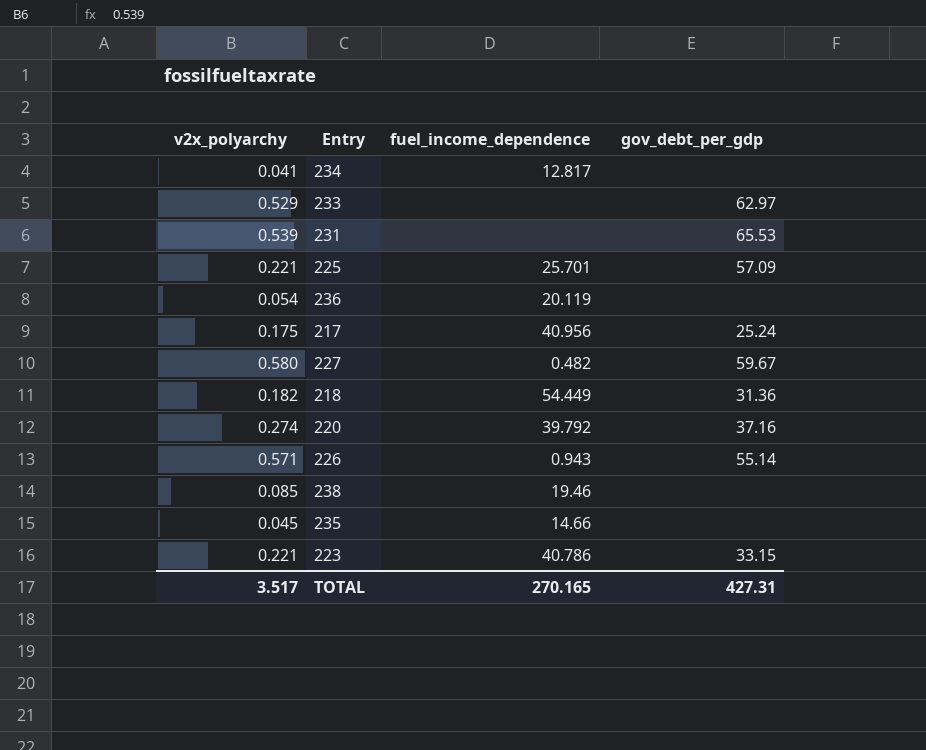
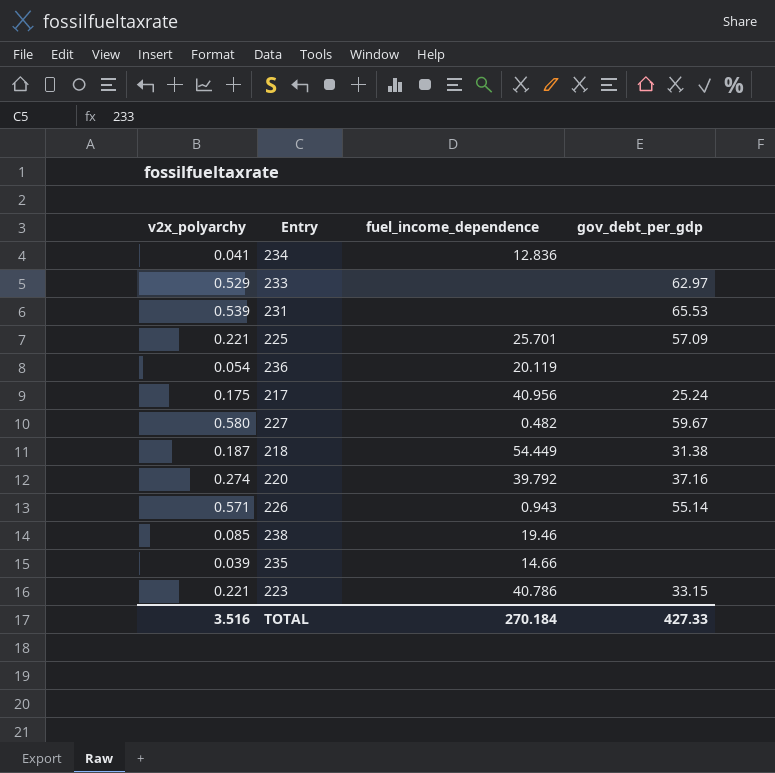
234 | fuel_income_dependence: 12.817 -> 12.836
218 | v2x_polyarchy: 0.182 -> 0.187
218 | gov_debt_per_gdp: 31.36 -> 31.38
235 | v2x_polyarchy: 0.045 -> 0.039
TOTAL | v2x_polyarchy: 3.517 -> 3.516
TOTAL | fuel_income_dependence: 270.165 -> 270.184
TOTAL | gov_debt_per_gdp: 427.31 -> 427.33

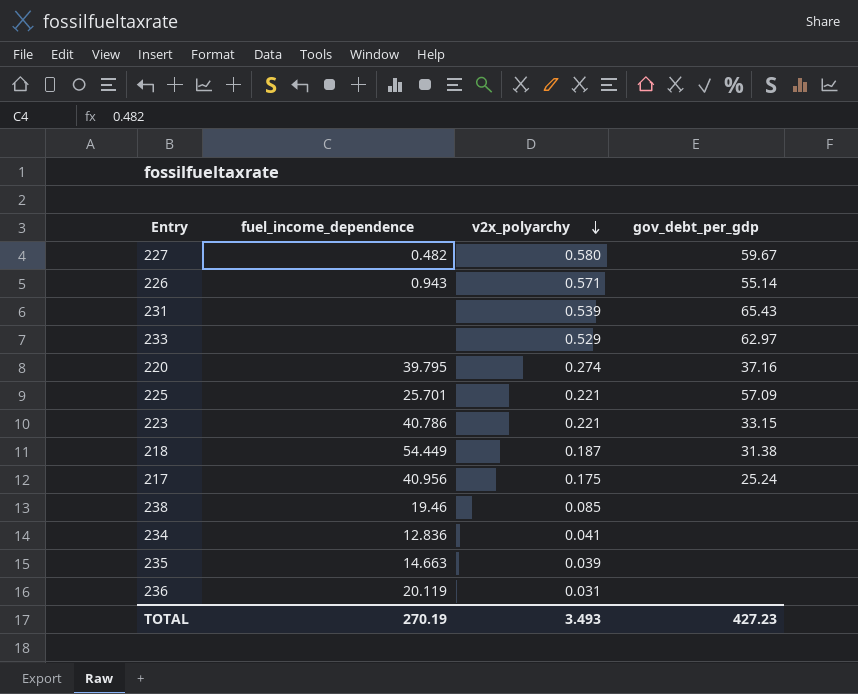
row order: none -> v2x_polyarchy descending
column v2x_polyarchy | position: 1 -> 3
231 | gov_debt_per_gdp: 65.53 -> 65.43
220 | fuel_income_dependence: 39.792 -> 39.795
235 | fuel_income_dependence: 14.66 -> 14.663
236 | v2x_polyarchy: 0.054 -> 0.031
TOTAL | fuel_income_dependence: 270.184 -> 270.19
TOTAL | v2x_polyarchy: 3.516 -> 3.493
TOTAL | gov_debt_per_gdp: 427.33 -> 427.23

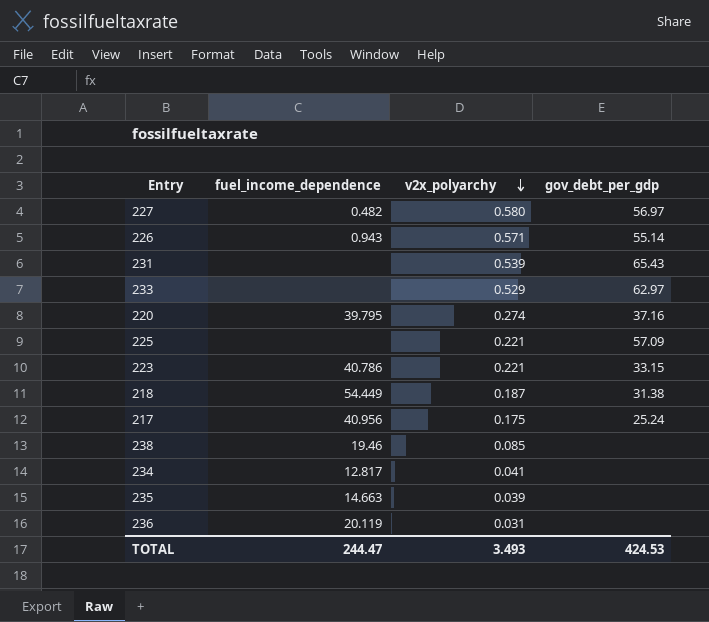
227 | gov_debt_per_gdp: 59.67 -> 56.97
225 | fuel_income_dependence: 25.701 -> none
234 | fuel_income_dependence: 12.836 -> 12.817
TOTAL | fuel_income_dependence: 270.19 -> 244.47
TOTAL | gov_debt_per_gdp: 427.23 -> 424.53

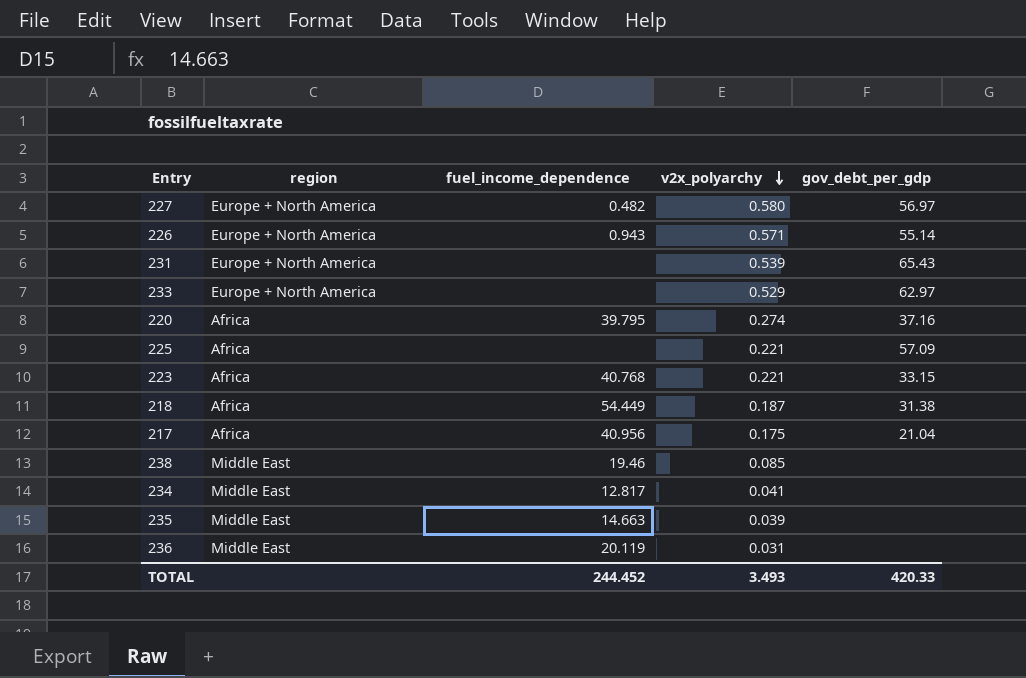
column region | position: none -> 2
223 | fuel_income_dependence: 40.786 -> 40.768
217 | gov_debt_per_gdp: 25.24 -> 21.04
TOTAL | fuel_income_dependence: 244.47 -> 244.452
TOTAL | gov_debt_per_gdp: 424.53 -> 420.33

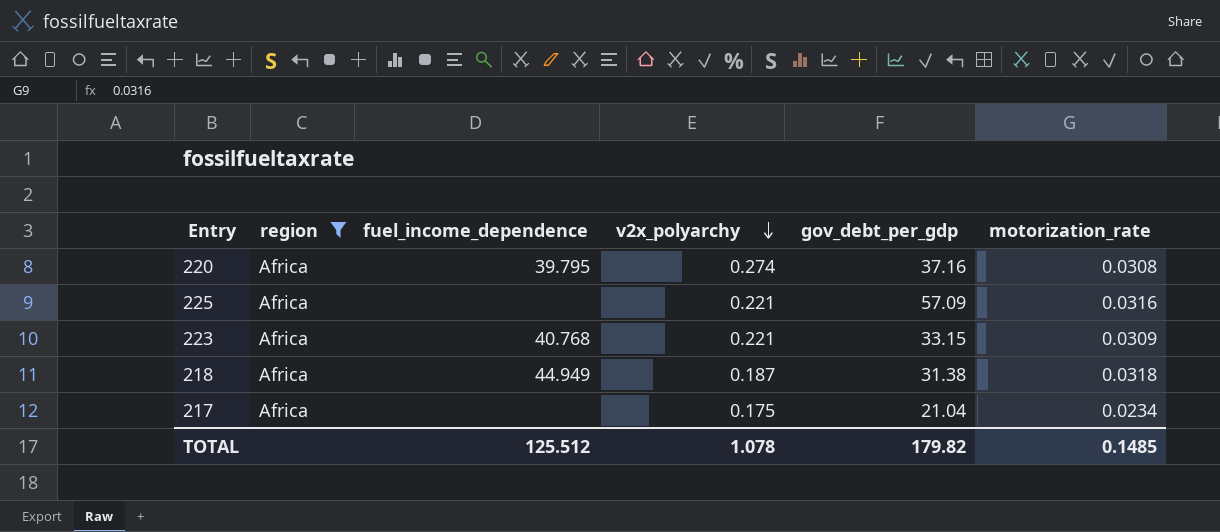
filter: none -> region = Africa
column motorization_rate | position: none -> 6
218 | fuel_income_dependence: 54.449 -> 44.949
217 | fuel_income_dependence: 40.956 -> none
TOTAL | fuel_income_dependence: 244.452 -> 125.512
TOTAL | v2x_polyarchy: 3.493 -> 1.078
TOTAL | gov_debt_per_gdp: 420.33 -> 179.82

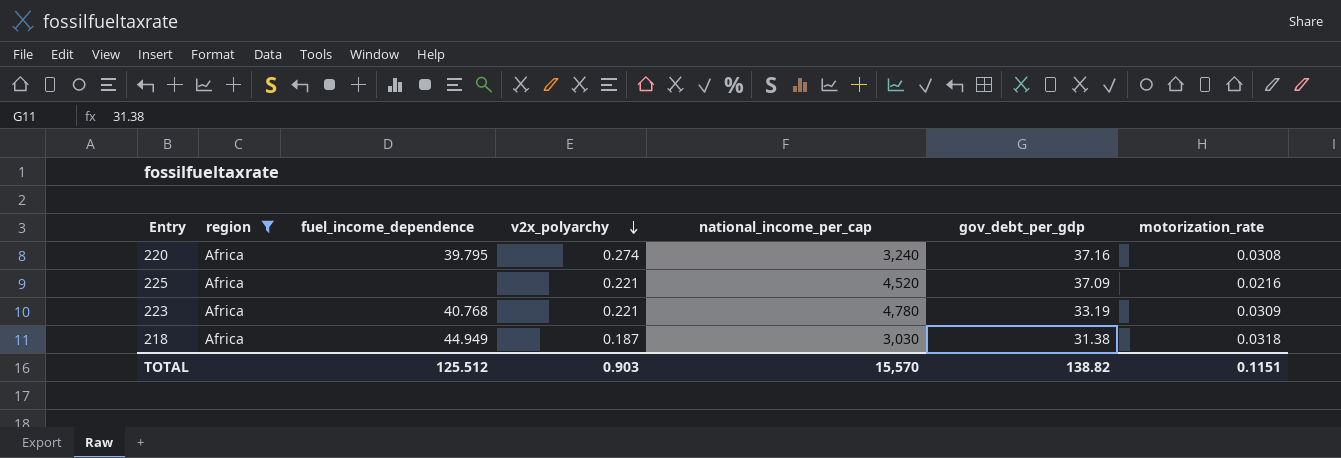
column national_income_per_cap | position: none -> 5
row 217: Africa | none | 0.175 | 21.04 | 0.0234 -> none
225 | gov_debt_per_gdp: 57.09 -> 37.09
225 | motorization_rate: 0.0316 -> 0.0216
223 | gov_debt_per_gdp: 33.15 -> 33.19
TOTAL | v2x_polyarchy: 1.078 -> 0.903
TOTAL | gov_debt_per_gdp: 179.82 -> 138.82
TOTAL | motorization_rate: 0.1485 -> 0.1151

